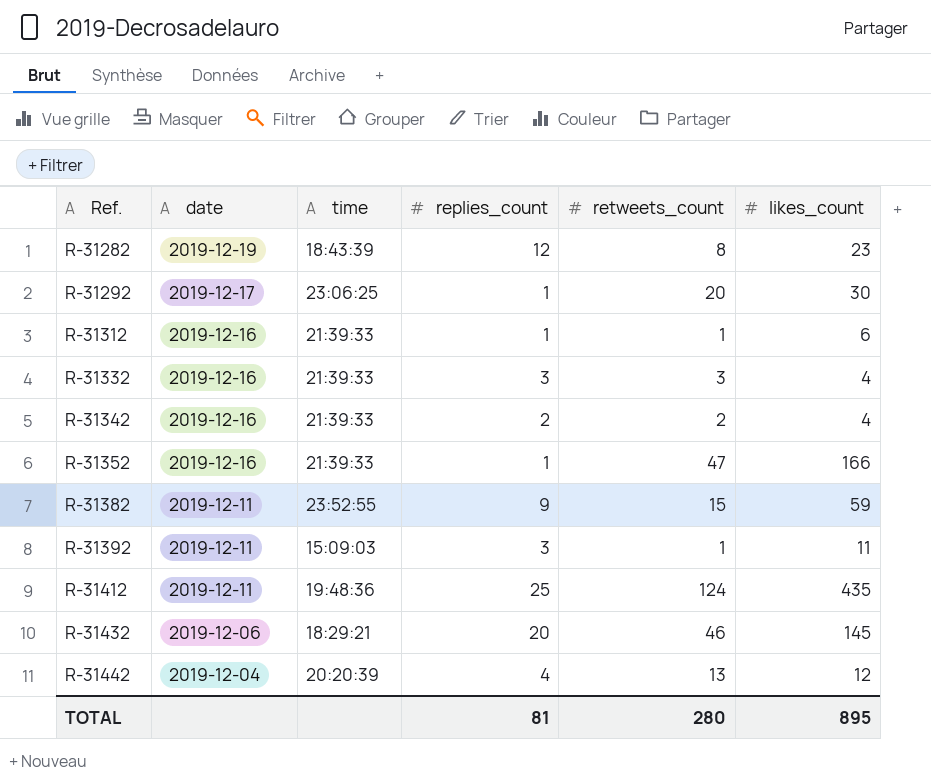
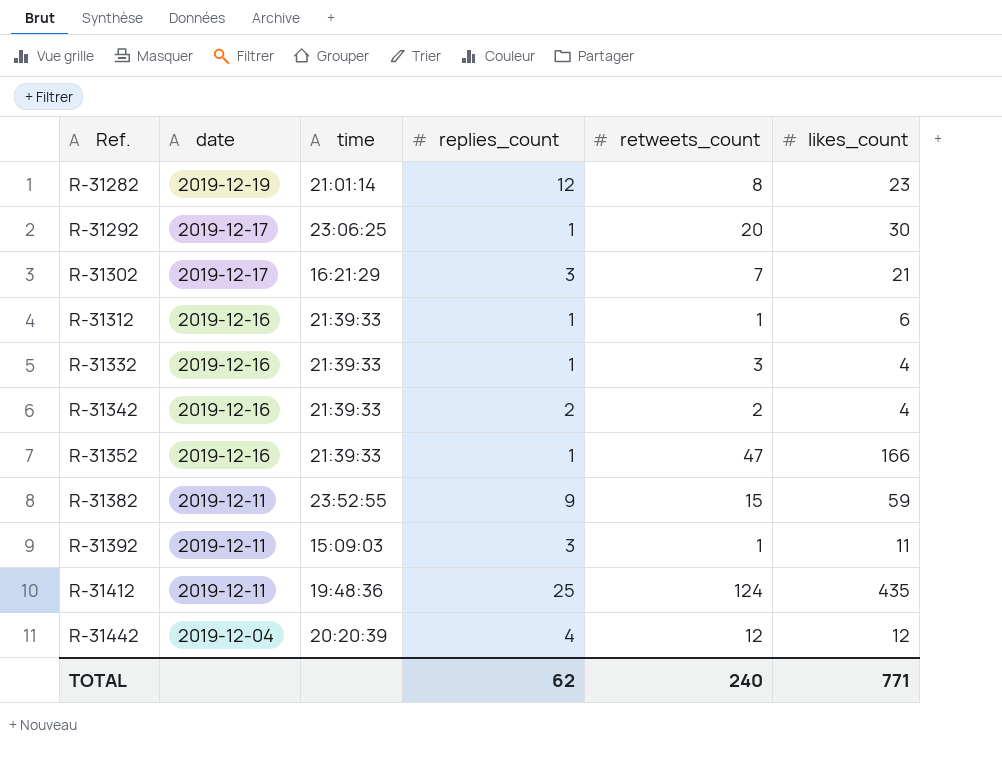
row R-31432: 2019-12-06 | 18:29:21 | 20 | 46 | 145 -> none
R-31282 | time: 18:43:39 -> 21:01:14
row R-31302: none -> 2019-12-17 | 16:21:29 | 3 | 7 | 21
R-31332 | replies_count: 3 -> 1
R-31442 | retweets_count: 13 -> 12
TOTAL | replies_count: 81 -> 62
TOTAL | retweets_count: 280 -> 240
TOTAL | likes_count: 895 -> 771

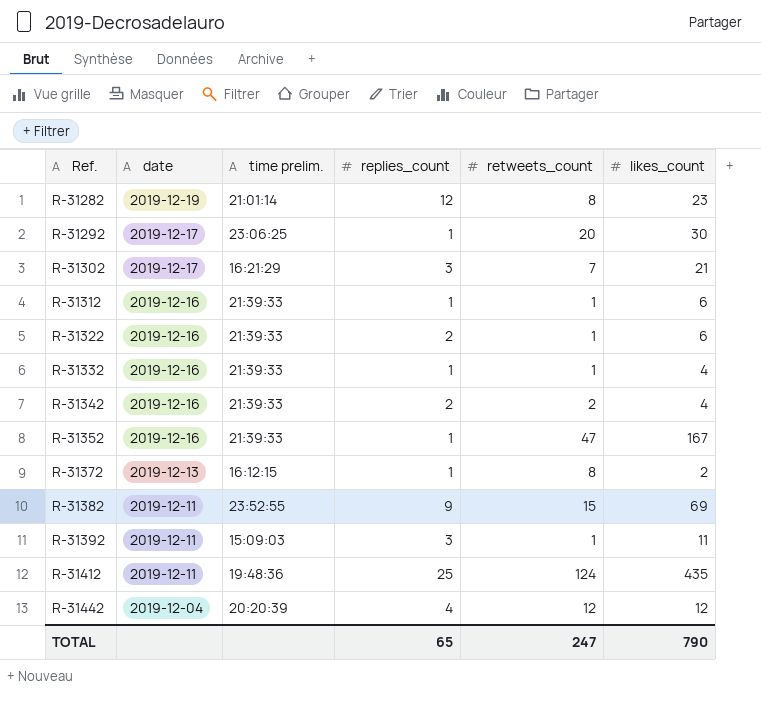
column name: time -> time prelim.
row R-31322: none -> 2019-12-16 | 21:39:33 | 2 | 1 | 6
R-31332 | retweets_count: 3 -> 1
R-31352 | likes_count: 166 -> 167
row R-31372: none -> 2019-12-13 | 16:12:15 | 1 | 8 | 2
R-31382 | likes_count: 59 -> 69
TOTAL | replies_count: 62 -> 65
TOTAL | retweets_count: 240 -> 247
TOTAL | likes_count: 771 -> 790

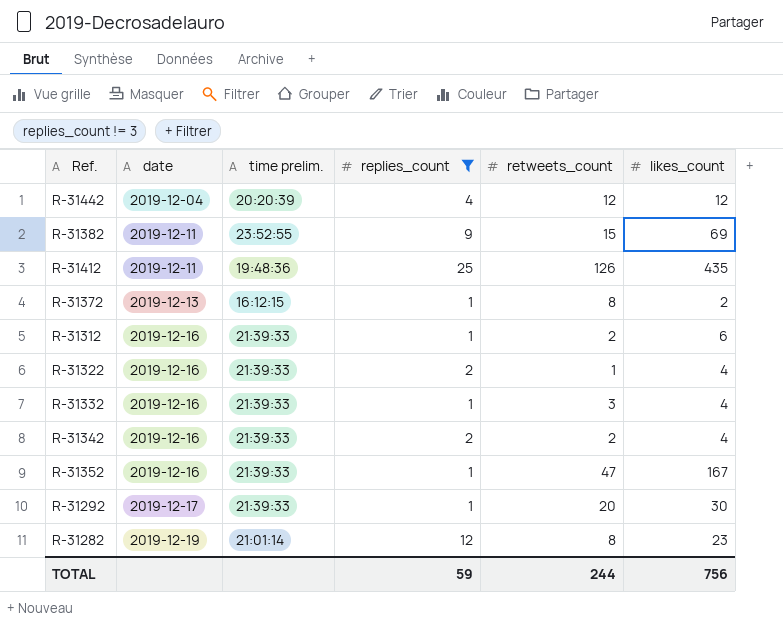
filter: none -> replies_count != 3
row order: Ref. ascending -> date ascending
R-31412 | retweets_count: 124 -> 126
R-31312 | retweets_count: 1 -> 2
R-31322 | likes_count: 6 -> 4
R-31332 | retweets_count: 1 -> 3
R-31292 | time prelim.: 23:06:25 -> 21:39:33
TOTAL | replies_count: 65 -> 59
TOTAL | retweets_count: 247 -> 244
TOTAL | likes_count: 790 -> 756

